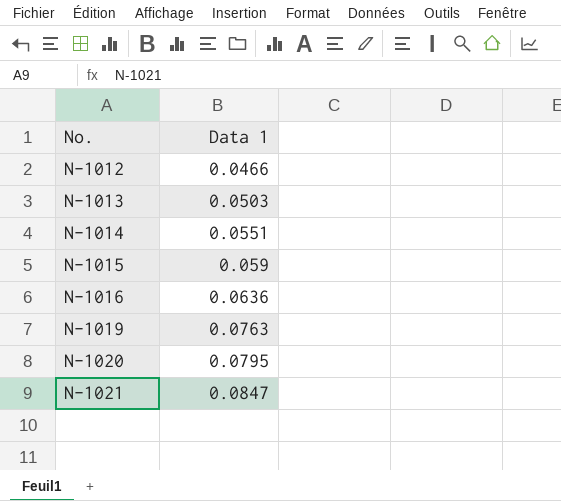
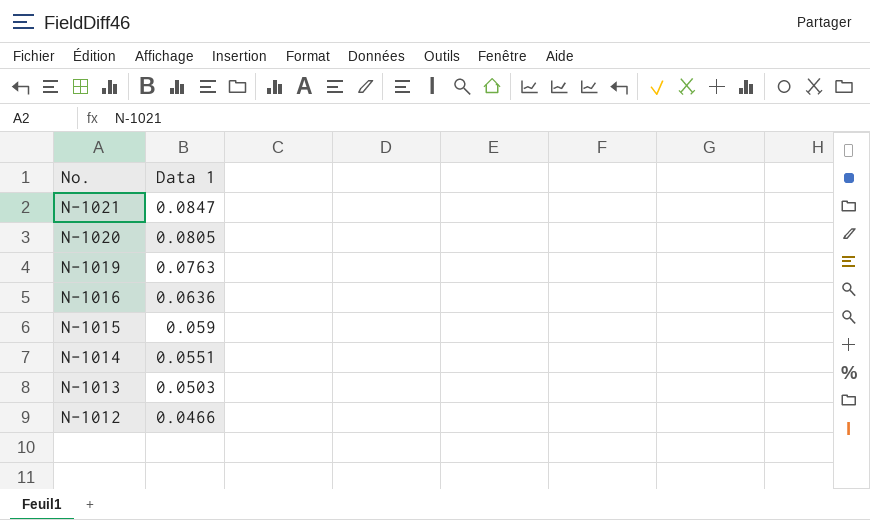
row order: No. ascending -> No. descending
N-1020 | Data 1: 0.0795 -> 0.0805

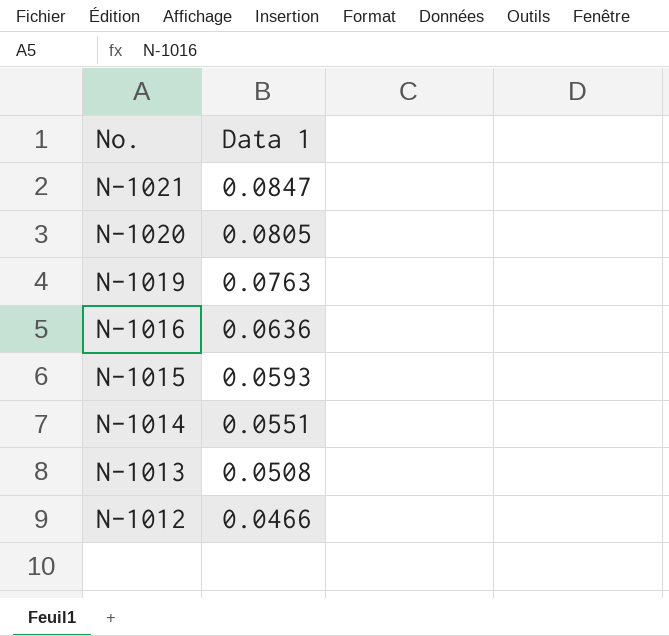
N-1015 | Data 1: 0.059 -> 0.0593
N-1013 | Data 1: 0.0503 -> 0.0508

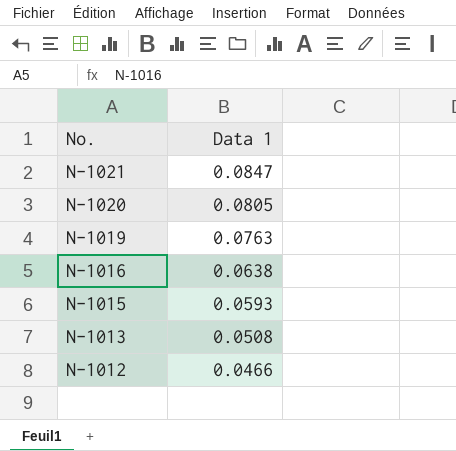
row N-1014: 0.0551 -> none
N-1016 | Data 1: 0.0636 -> 0.0638

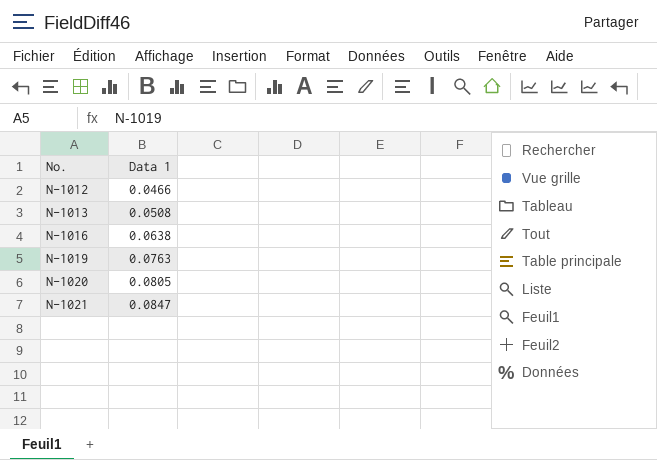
row order: No. descending -> No. ascending
row N-1015: 0.0593 -> none

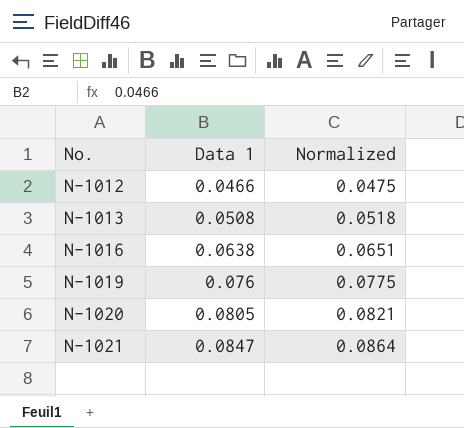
column Normalized | formula: none -> [Data 1] * 1.02
N-1019 | Data 1: 0.0763 -> 0.076

